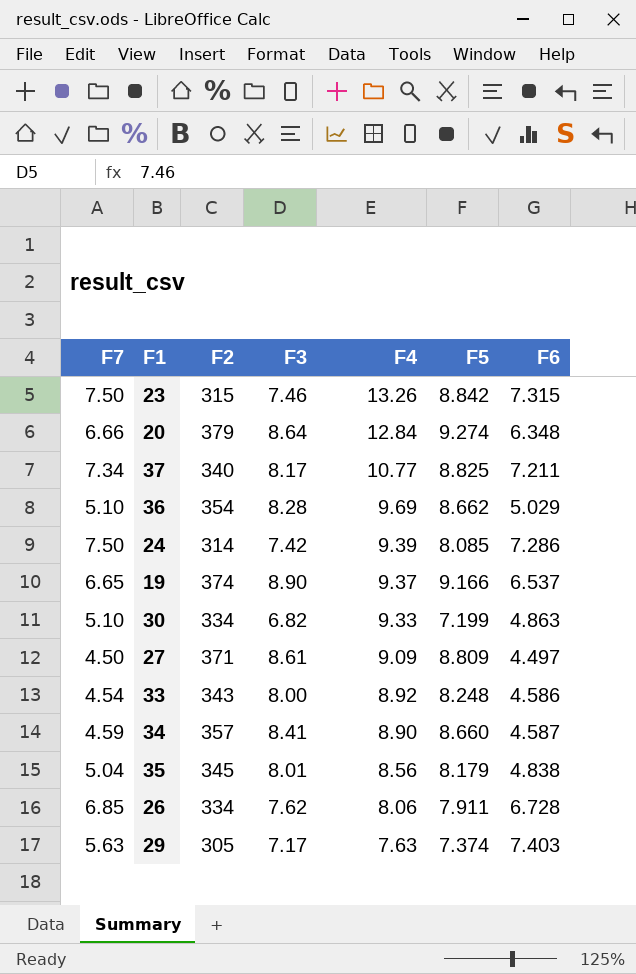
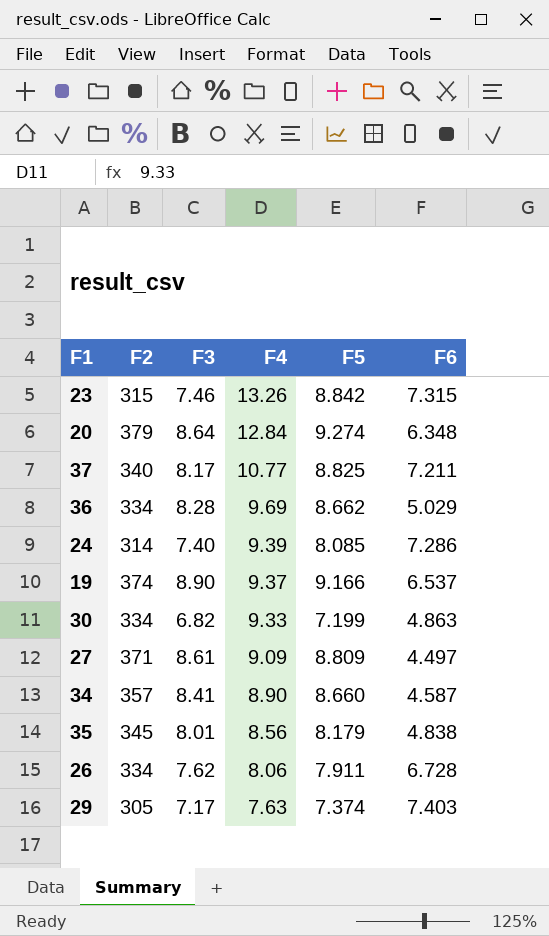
column F7 | position: 1 -> none
row 33: 4.54 | 343 | 8.00 | 8.92 | 8.248 | 4.586 -> none
36 | F2: 354 -> 334
24 | F3: 7.42 -> 7.40

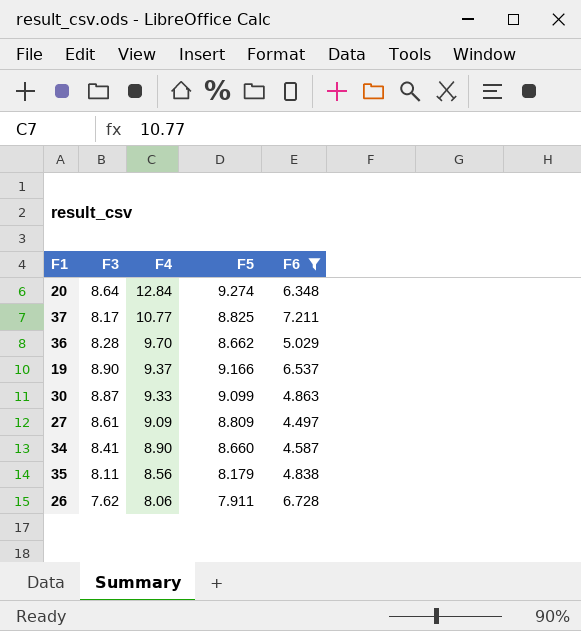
filter: none -> F6 <= 7.211
column F2 | position: 2 -> none
36 | F4: 9.69 -> 9.70
30 | F3: 6.82 -> 8.87
30 | F5: 7.199 -> 9.099
35 | F3: 8.01 -> 8.11

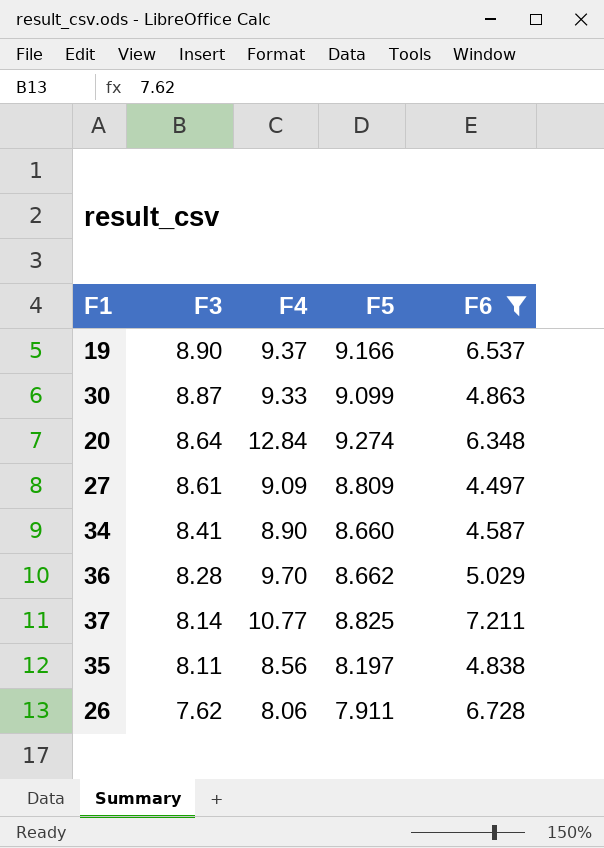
row order: F4 descending -> F3 descending
37 | F3: 8.17 -> 8.14
35 | F5: 8.179 -> 8.197

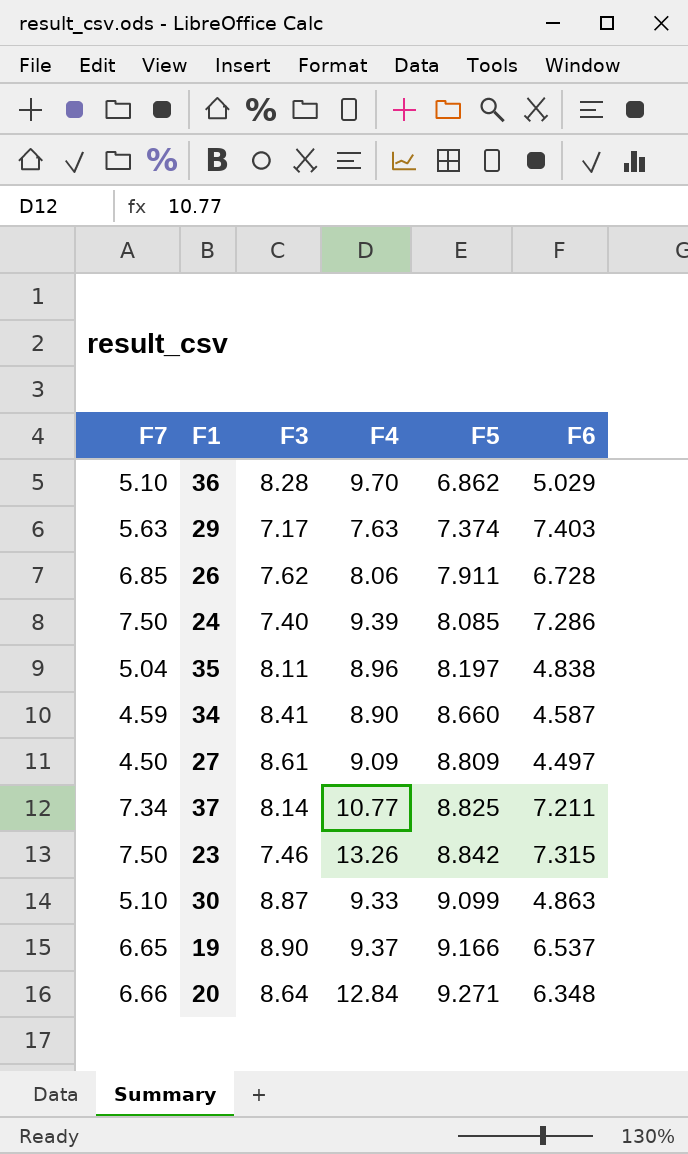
filter: F6 <= 7.211 -> none
row order: F3 descending -> F5 ascending
column F7 | position: none -> 1
36 | F5: 8.662 -> 6.862
35 | F4: 8.56 -> 8.96
20 | F5: 9.274 -> 9.271

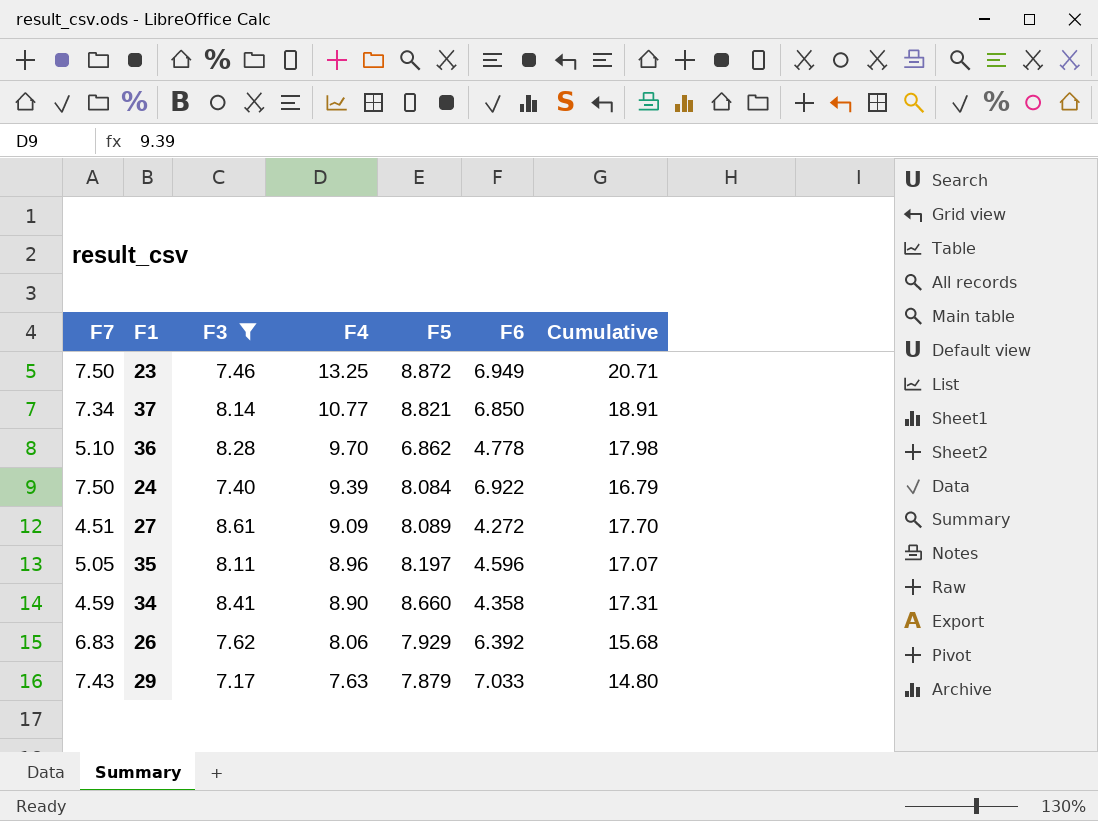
filter: none -> F3 <= 8.61
row order: F5 ascending -> F4 descending
column Cumulative | formula: none -> [F3] + [F4]
23 | F4: 13.26 -> 13.25
23 | F5: 8.842 -> 8.872
23 | F6: 7.315 -> 6.949
37 | F5: 8.825 -> 8.821
37 | F6: 7.211 -> 6.850
36 | F6: 5.029 -> 4.778
24 | F5: 8.085 -> 8.084
24 | F6: 7.286 -> 6.922
27 | F7: 4.50 -> 4.51
27 | F5: 8.809 -> 8.089
27 | F6: 4.497 -> 4.272
35 | F7: 5.04 -> 5.05
35 | F6: 4.838 -> 4.596
34 | F6: 4.587 -> 4.358
26 | F7: 6.85 -> 6.83
26 | F5: 7.911 -> 7.929
26 | F6: 6.728 -> 6.392
29 | F7: 5.63 -> 7.43
29 | F5: 7.374 -> 7.879
29 | F6: 7.403 -> 7.033

